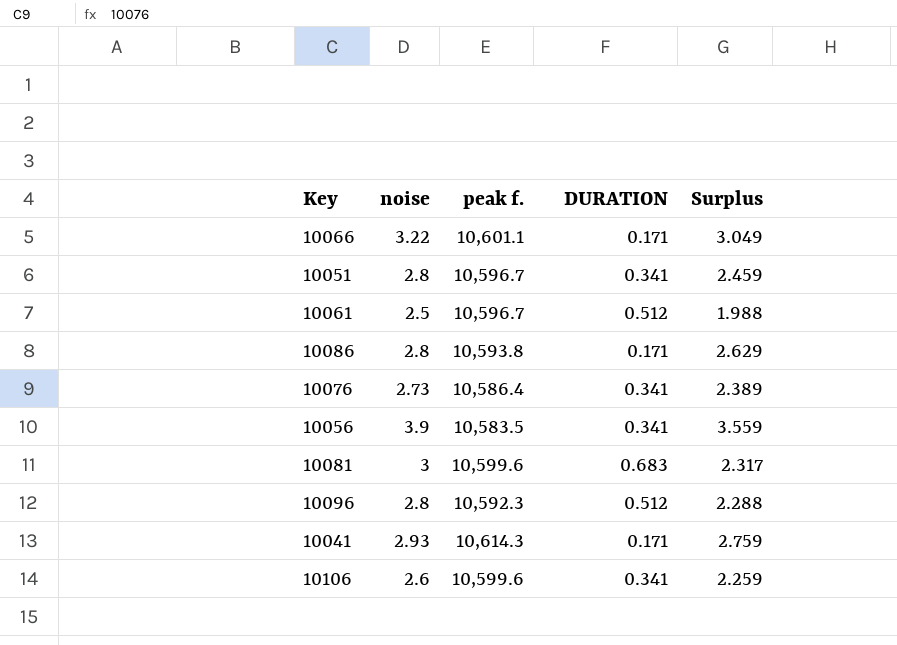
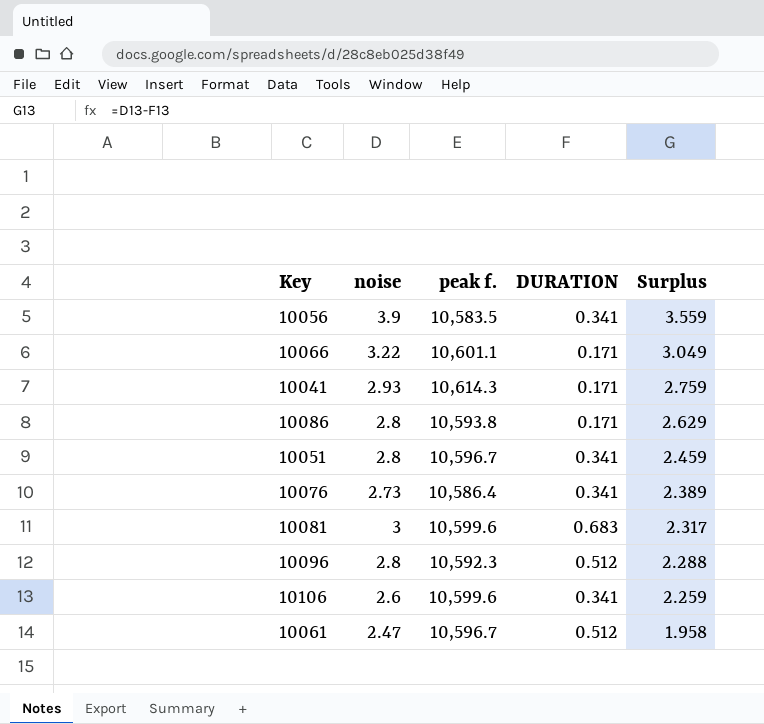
row order: none -> Surplus descending
10061 | noise: 2.5 -> 2.47
10061 | Surplus: 1.988 -> 1.958

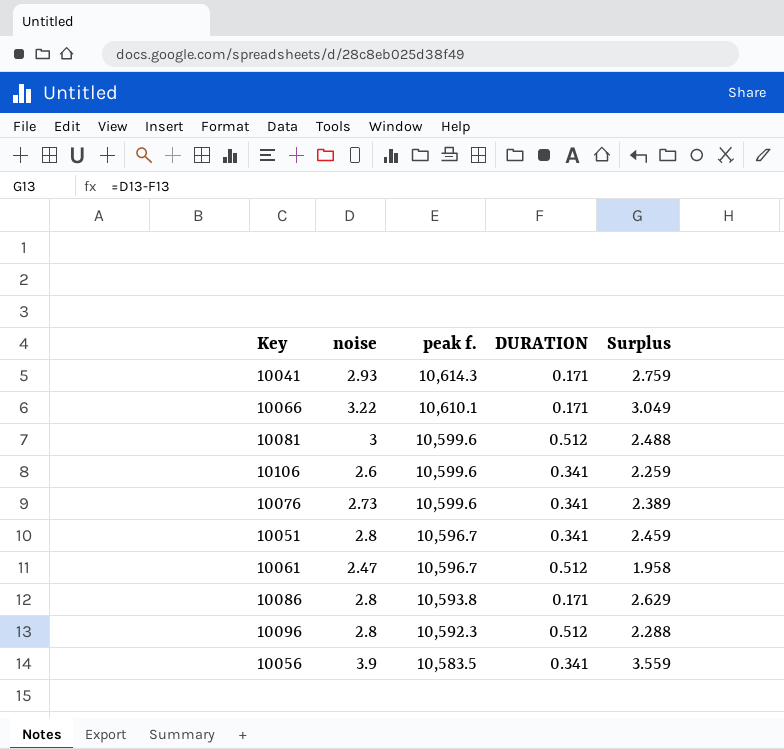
row order: Surplus descending -> peak f. descending
10066 | peak f.: 10,601.1 -> 10,610.1
10081 | DURATION: 0.683 -> 0.512
10081 | Surplus: 2.317 -> 2.488
10076 | peak f.: 10,586.4 -> 10,599.6

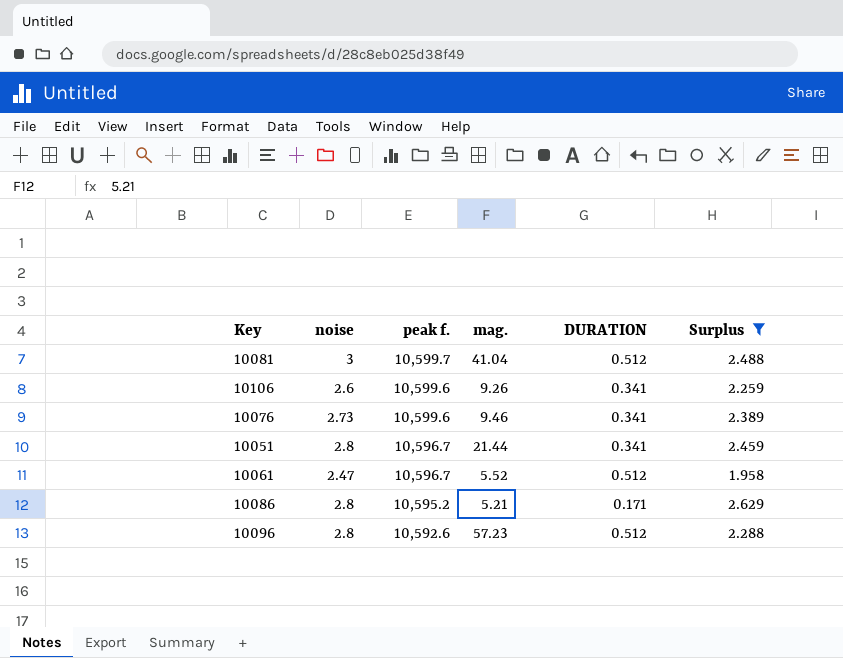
filter: none -> Surplus <= 2.629
column mag. | position: none -> 4
10081 | peak f.: 10,599.6 -> 10,599.7
10086 | peak f.: 10,593.8 -> 10,595.2
10096 | peak f.: 10,592.3 -> 10,592.6

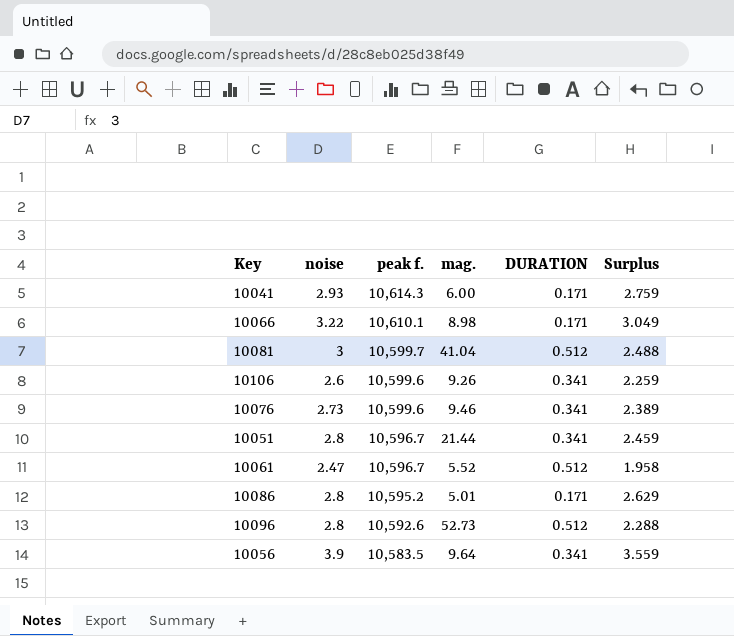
filter: Surplus <= 2.629 -> none
10086 | mag.: 5.21 -> 5.01
10096 | mag.: 57.23 -> 52.73

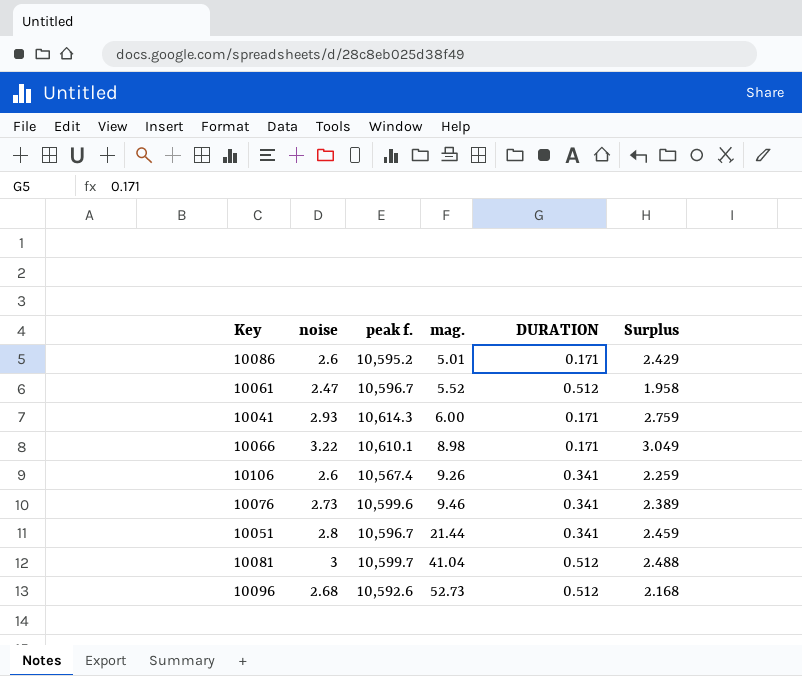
row order: peak f. descending -> mag. ascending
row 10056: 3.9 | 10,583.5 | 9.64 | 0.341 | 3.559 -> none
10086 | noise: 2.8 -> 2.6
10086 | Surplus: 2.629 -> 2.429
10106 | peak f.: 10,599.6 -> 10,567.4
10096 | noise: 2.8 -> 2.68
10096 | Surplus: 2.288 -> 2.168

